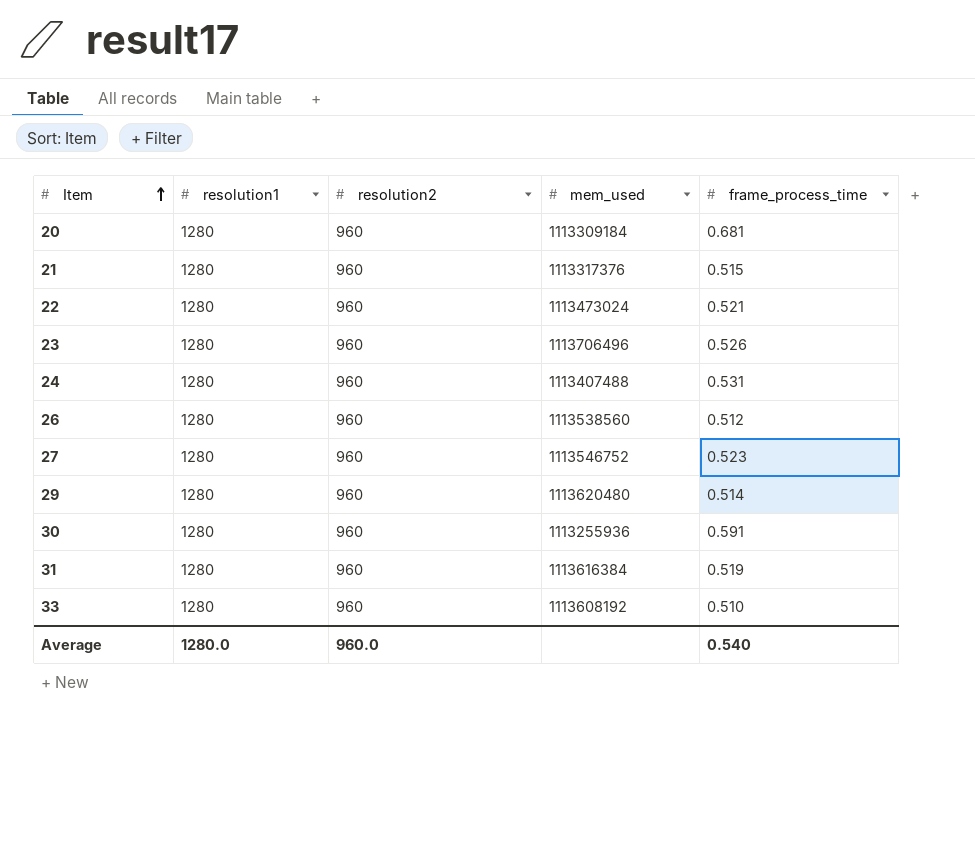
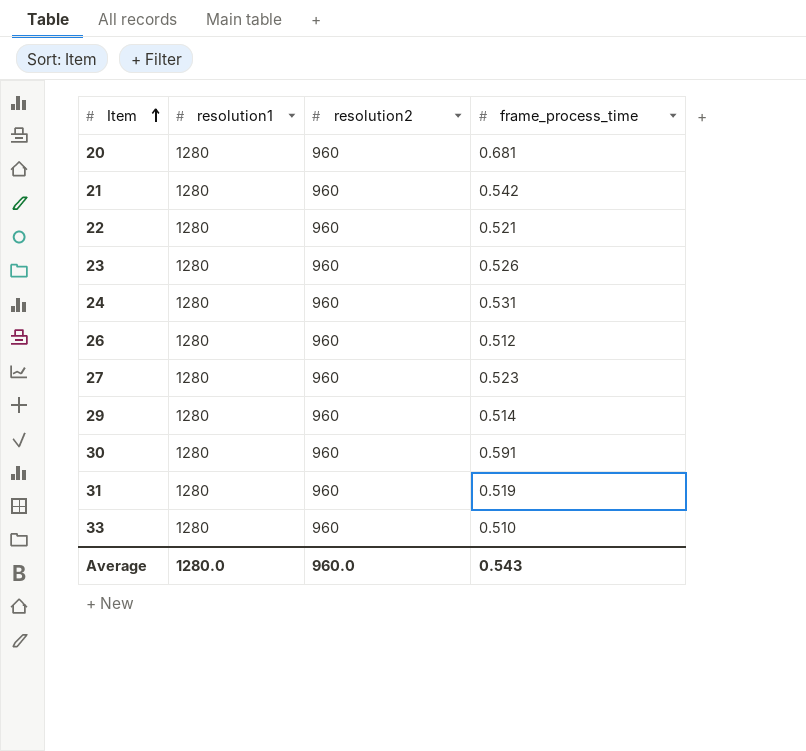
column mem_used | position: 4 -> none
21 | frame_process_time: 0.515 -> 0.542
Average | frame_process_time: 0.540 -> 0.543

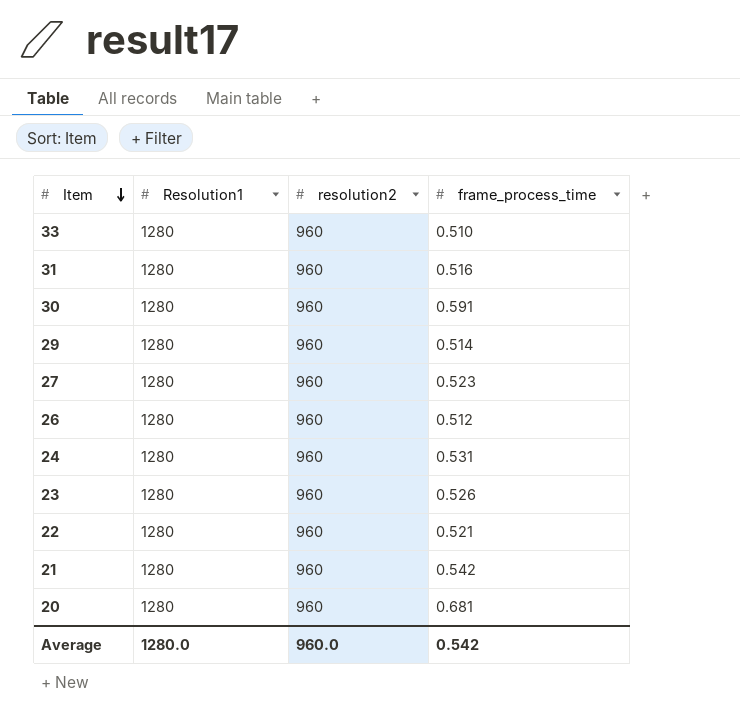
row order: Item ascending -> Item descending
column name: resolution1 -> Resolution1
31 | frame_process_time: 0.519 -> 0.516
Average | frame_process_time: 0.543 -> 0.542

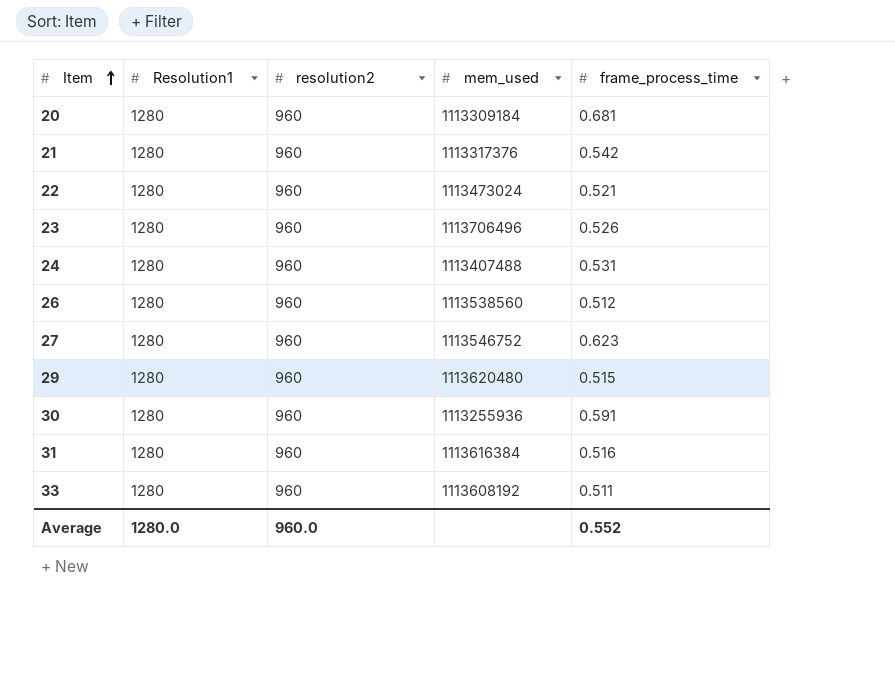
row order: Item descending -> Item ascending
column mem_used | position: none -> 4
27 | frame_process_time: 0.523 -> 0.623
29 | frame_process_time: 0.514 -> 0.515
33 | frame_process_time: 0.510 -> 0.511
Average | frame_process_time: 0.542 -> 0.552

